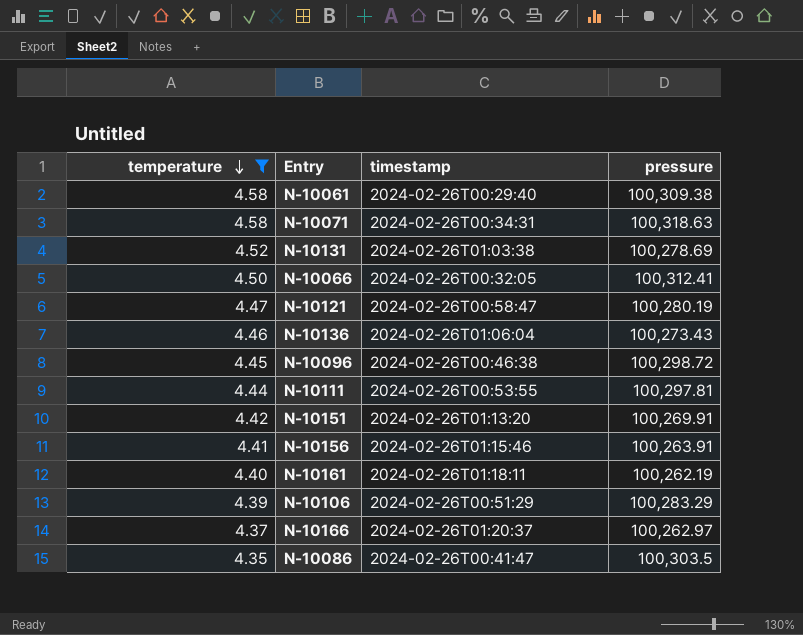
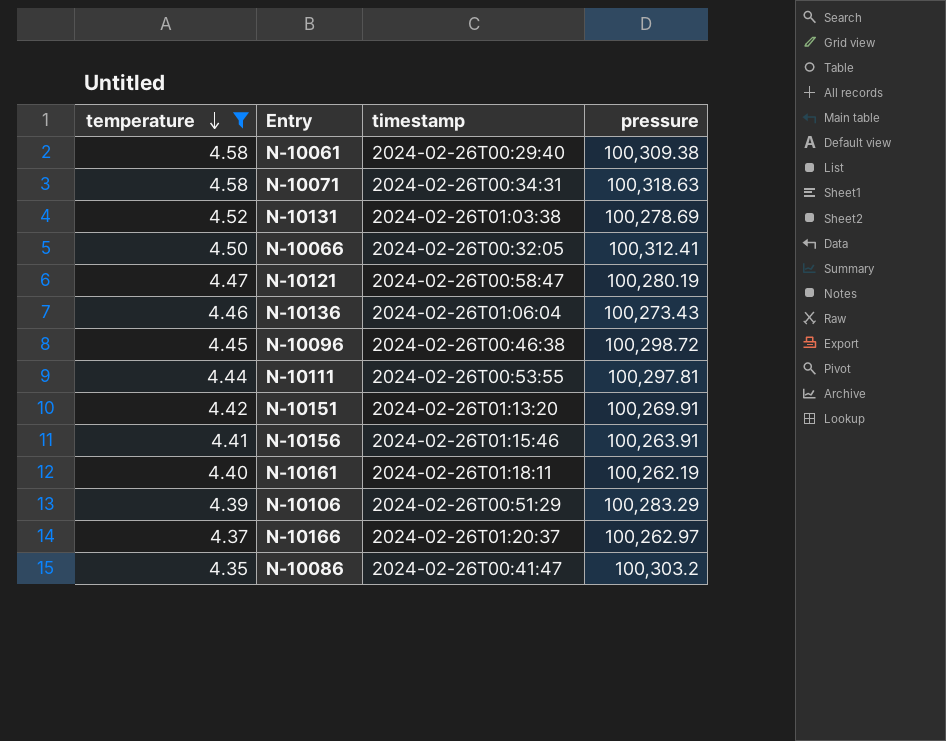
N-10086 | pressure: 100,303.5 -> 100,303.2

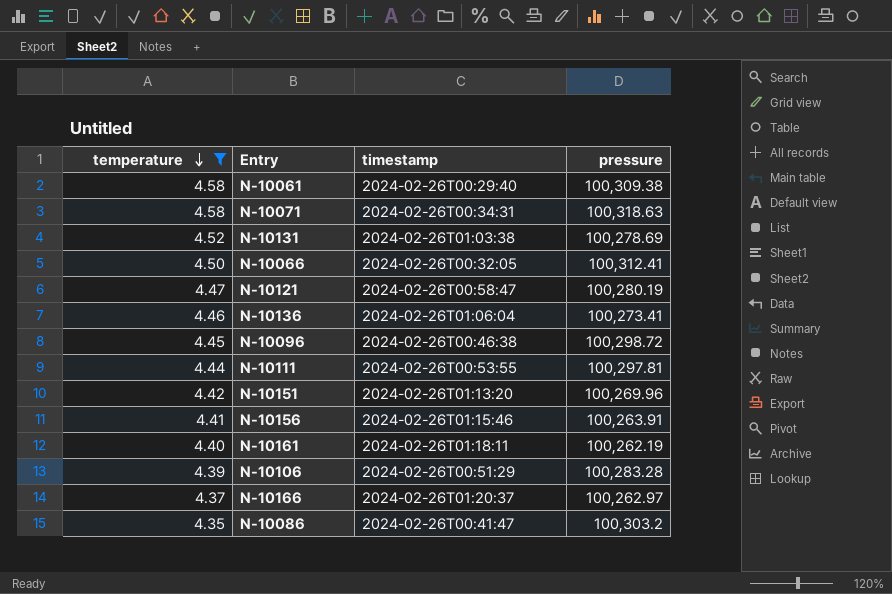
N-10136 | pressure: 100,273.43 -> 100,273.41
N-10151 | pressure: 100,269.91 -> 100,269.96
N-10106 | pressure: 100,283.29 -> 100,283.28

